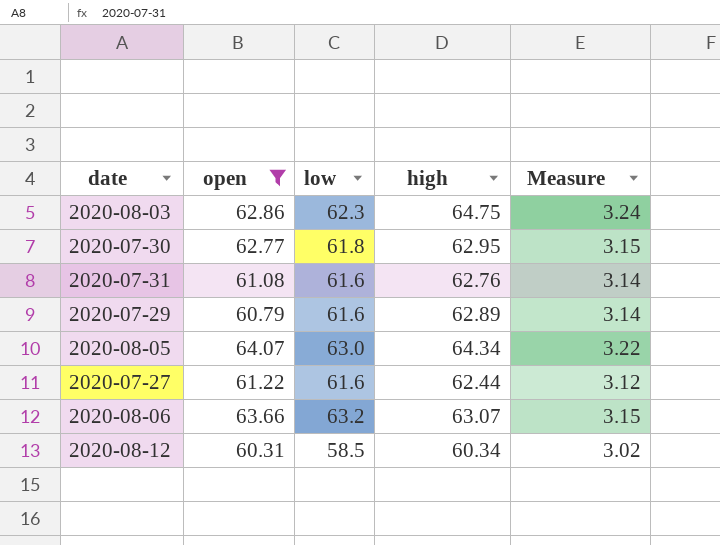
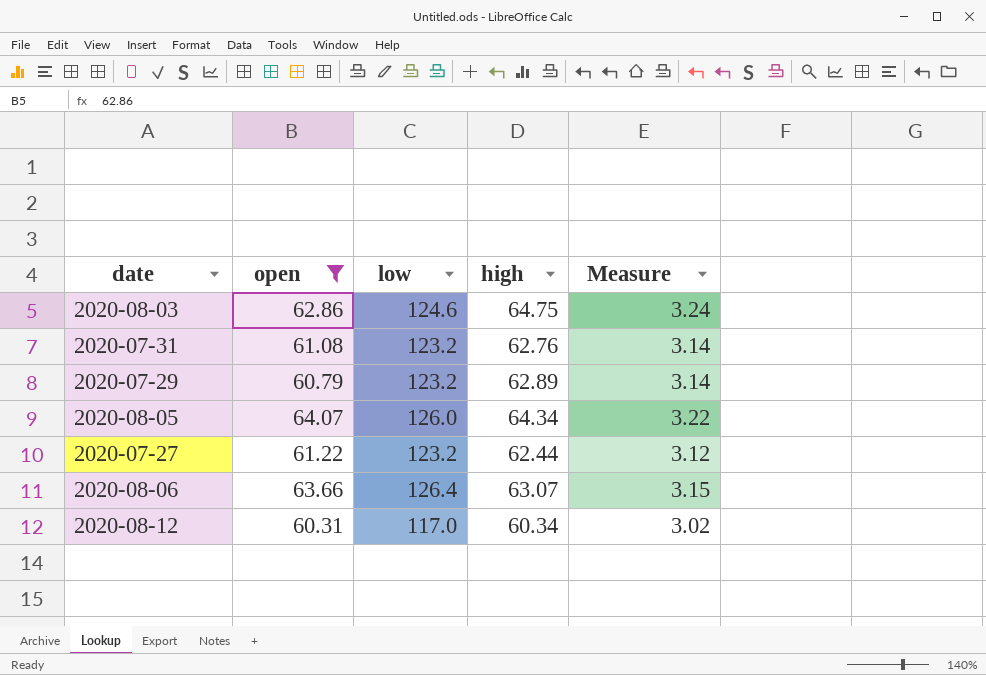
row 2020-07-30: 62.77 | 61.8 | 62.95 | 3.15 -> none
2020-08-03 | low: 62.3 -> 124.6
2020-07-31 | low: 61.6 -> 123.2
2020-07-29 | low: 61.6 -> 123.2
2020-08-05 | low: 63.0 -> 126.0
2020-07-27 | low: 61.6 -> 123.2
2020-08-06 | low: 63.2 -> 126.4
2020-08-12 | low: 58.5 -> 117.0

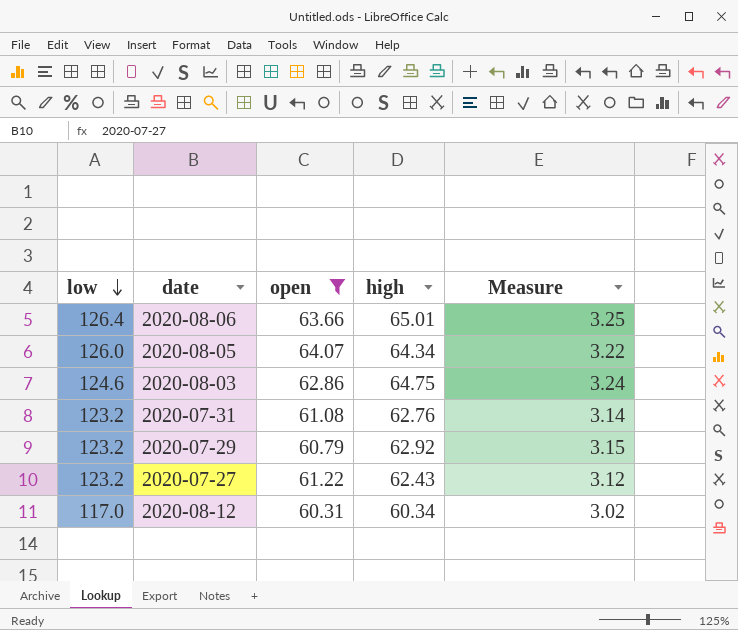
row order: none -> low descending
column low | position: 3 -> 1
2020-08-06 | high: 63.07 -> 65.01
2020-08-06 | Measure: 3.15 -> 3.25
2020-07-29 | high: 62.89 -> 62.92
2020-07-29 | Measure: 3.14 -> 3.15
2020-07-27 | high: 62.44 -> 62.43

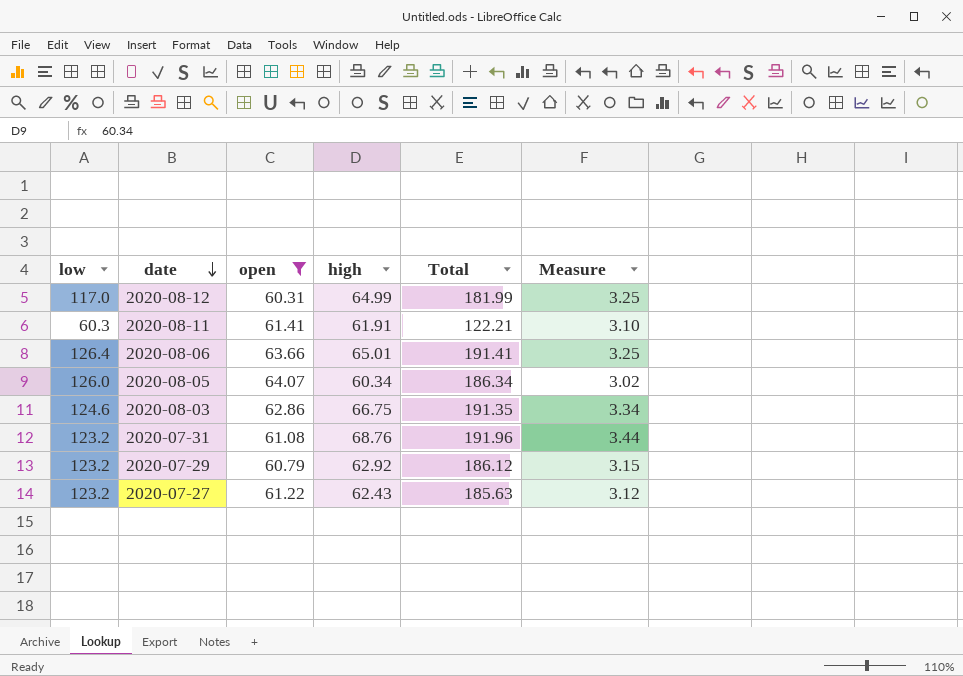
row order: low descending -> date descending
column Total | formula: none -> [low] + [high]
2020-08-12 | high: 60.34 -> 64.99
2020-08-12 | Measure: 3.02 -> 3.25
row 2020-08-11: none -> 60.3 | 61.41 | 61.91 | 122.21 | 3.10
2020-08-05 | high: 64.34 -> 60.34
2020-08-05 | Measure: 3.22 -> 3.02
2020-08-03 | high: 64.75 -> 66.75
2020-08-03 | Measure: 3.24 -> 3.34
2020-07-31 | high: 62.76 -> 68.76
2020-07-31 | Measure: 3.14 -> 3.44

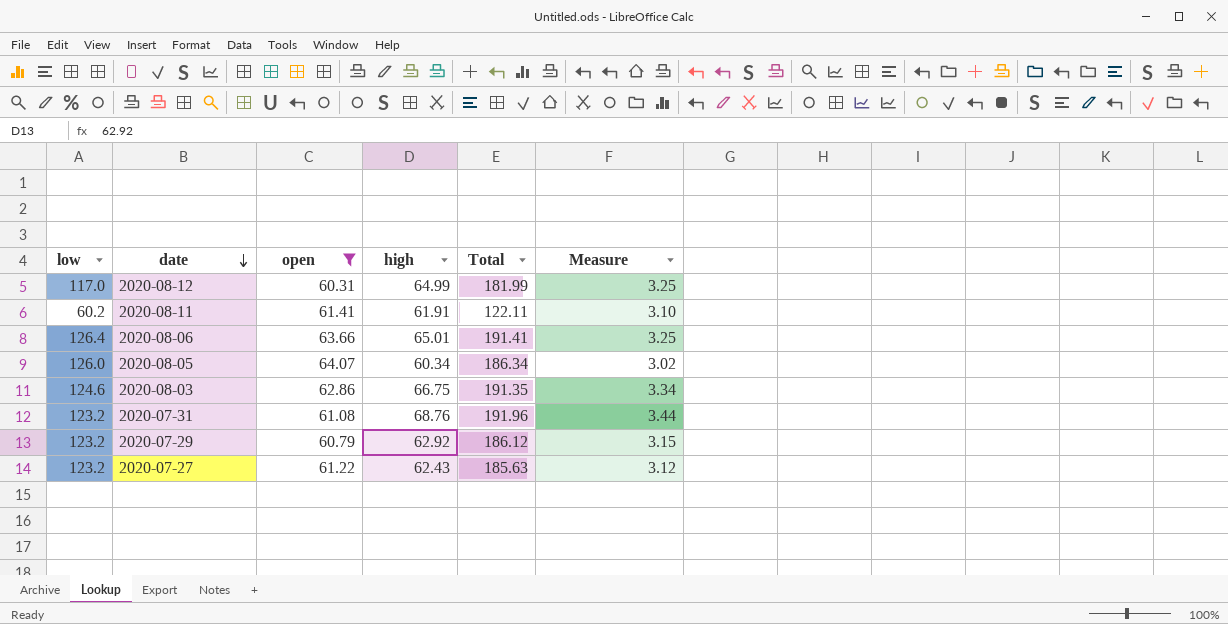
2020-08-11 | low: 60.3 -> 60.2
2020-08-11 | Total: 122.21 -> 122.11

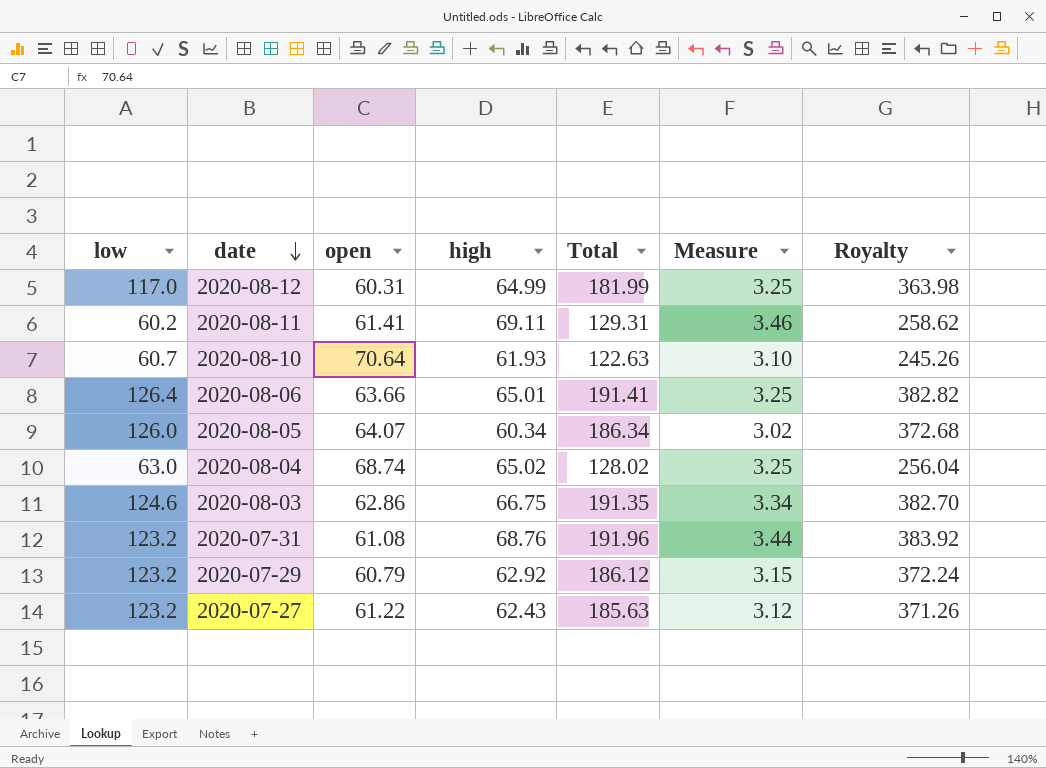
filter: open <= 64.07 -> none
column Royalty | formula: none -> [Total] * 2
2020-08-11 | high: 61.91 -> 69.11
2020-08-11 | Total: 122.11 -> 129.31
2020-08-11 | Measure: 3.10 -> 3.46

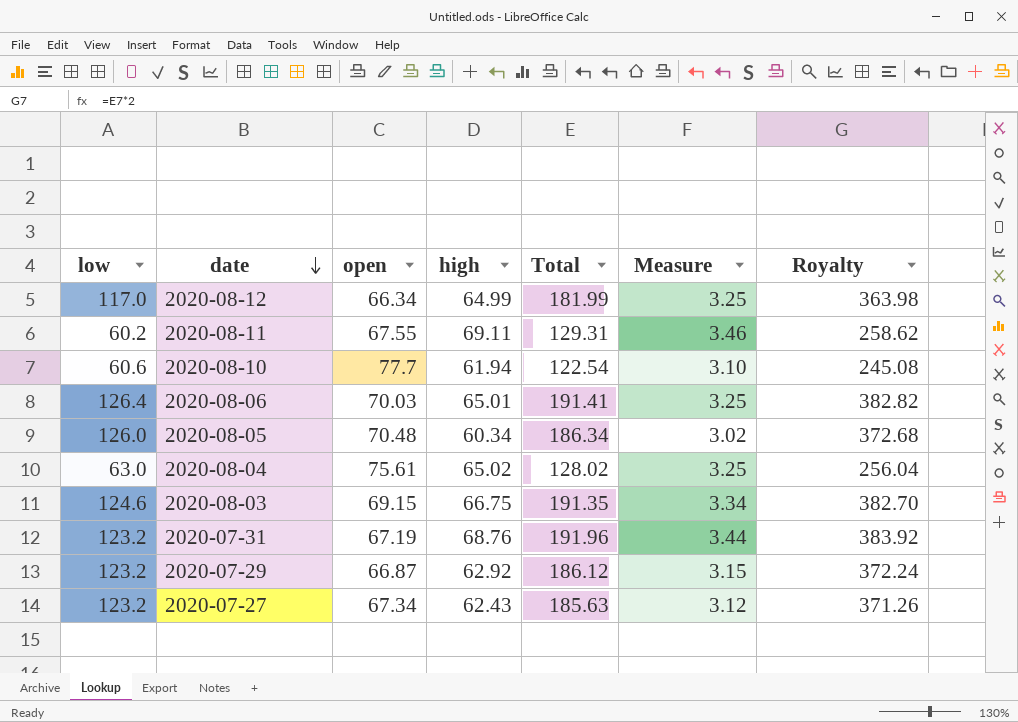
2020-08-12 | open: 60.31 -> 66.34
2020-08-11 | open: 61.41 -> 67.55
2020-08-10 | low: 60.7 -> 60.6
2020-08-10 | open: 70.64 -> 77.7
2020-08-10 | high: 61.93 -> 61.94
2020-08-10 | Total: 122.63 -> 122.54
2020-08-10 | Royalty: 245.26 -> 245.08
2020-08-06 | open: 63.66 -> 70.03
2020-08-05 | open: 64.07 -> 70.48
2020-08-04 | open: 68.74 -> 75.61
2020-08-03 | open: 62.86 -> 69.15
2020-07-31 | open: 61.08 -> 67.19
2020-07-29 | open: 60.79 -> 66.87
2020-07-27 | open: 61.22 -> 67.34

